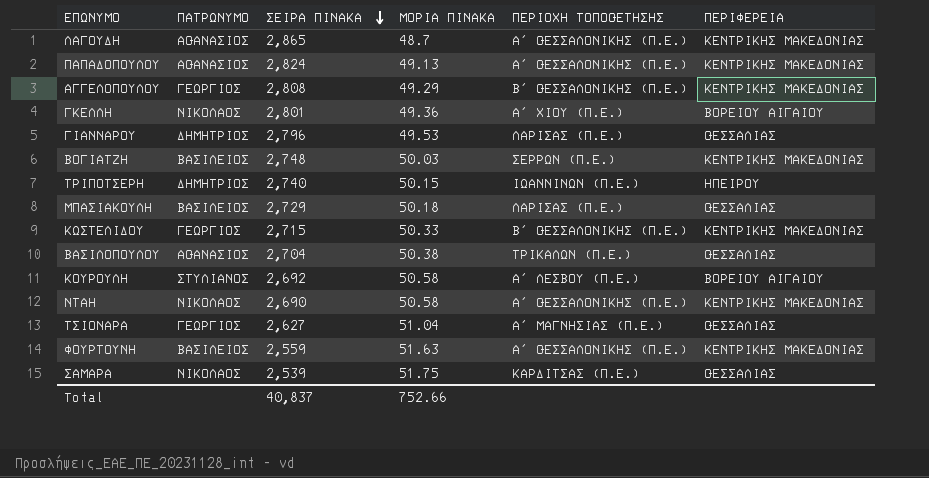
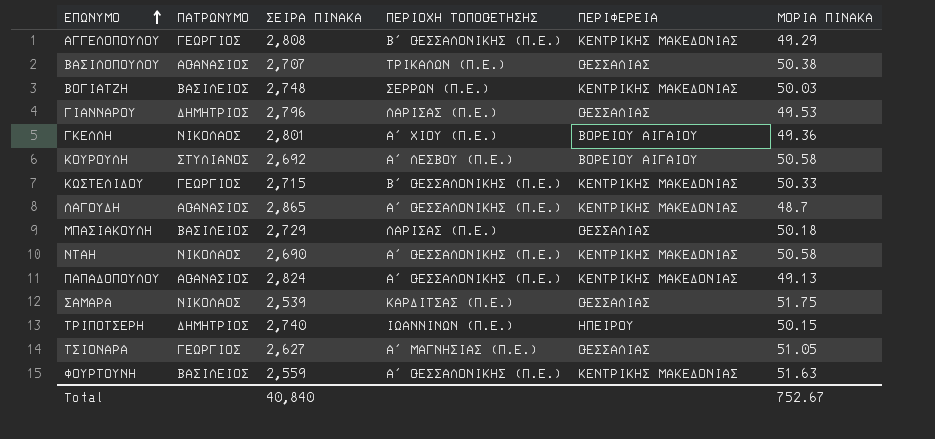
row order: ΣΕΙΡΑ ΠΙΝΑΚΑ descending -> ΕΠΩΝΥΜΟ ascending
column ΜΟΡΙΑ ΠΙΝΑΚΑ | position: 4 -> 6
ΒΑΣΙΛΟΠΟΥΛΟΥ | ΣΕΙΡΑ ΠΙΝΑΚΑ: 2,704 -> 2,707
ΤΣΙΟΝΑΡΑ | ΜΟΡΙΑ ΠΙΝΑΚΑ: 51.04 -> 51.05
Total | ΣΕΙΡΑ ΠΙΝΑΚΑ: 40,837 -> 40,840
Total | ΜΟΡΙΑ ΠΙΝΑΚΑ: 752.66 -> 752.67

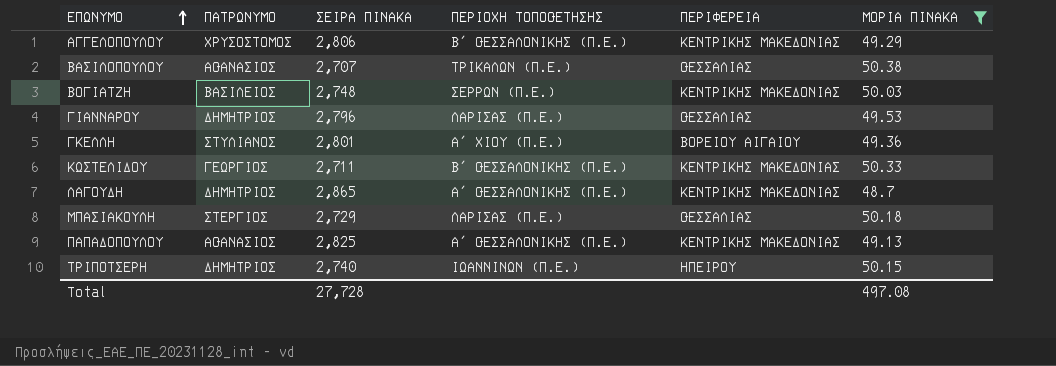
filter: none -> ΜΟΡΙΑ ΠΙΝΑΚΑ <= 50.38
ΑΓΓΕΛΟΠΟΥΛΟΥ | ΠΑΤΡΩΝΥΜΟ: ΓΕΩΡΓΙΟΣ -> ΧΡΥΣΟΣΤΟΜΟΣ
ΑΓΓΕΛΟΠΟΥΛΟΥ | ΣΕΙΡΑ ΠΙΝΑΚΑ: 2,808 -> 2,806
ΓΚΕΛΛΗ | ΠΑΤΡΩΝΥΜΟ: ΝΙΚΟΛΑΟΣ -> ΣΤΥΛΙΑΝΟΣ
ΚΩΣΤΕΛΙΔΟΥ | ΣΕΙΡΑ ΠΙΝΑΚΑ: 2,715 -> 2,711
ΛΑΓΟΥΔΗ | ΠΑΤΡΩΝΥΜΟ: ΑΘΑΝΑΣΙΟΣ -> ΔΗΜΗΤΡΙΟΣ
ΜΠΑΣΙΑΚΟΥΛΗ | ΠΑΤΡΩΝΥΜΟ: ΒΑΣΙΛΕΙΟΣ -> ΣΤΕΡΓΙΟΣ
ΠΑΠΑΔΟΠΟΥΛΟΥ | ΣΕΙΡΑ ΠΙΝΑΚΑ: 2,824 -> 2,825
Total | ΣΕΙΡΑ ΠΙΝΑΚΑ: 40,840 -> 27,728
Total | ΜΟΡΙΑ ΠΙΝΑΚΑ: 752.67 -> 497.08

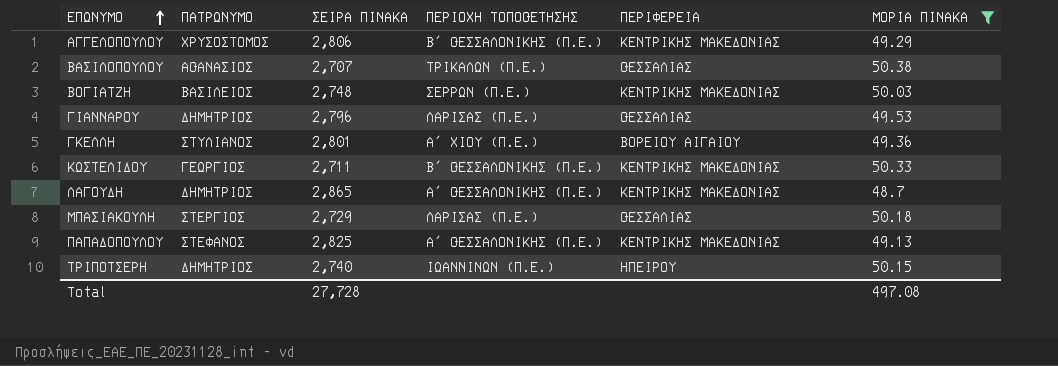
ΠΑΠΑΔΟΠΟΥΛΟΥ | ΠΑΤΡΩΝΥΜΟ: ΑΘΑΝΑΣΙΟΣ -> ΣΤΕΦΑΝΟΣ

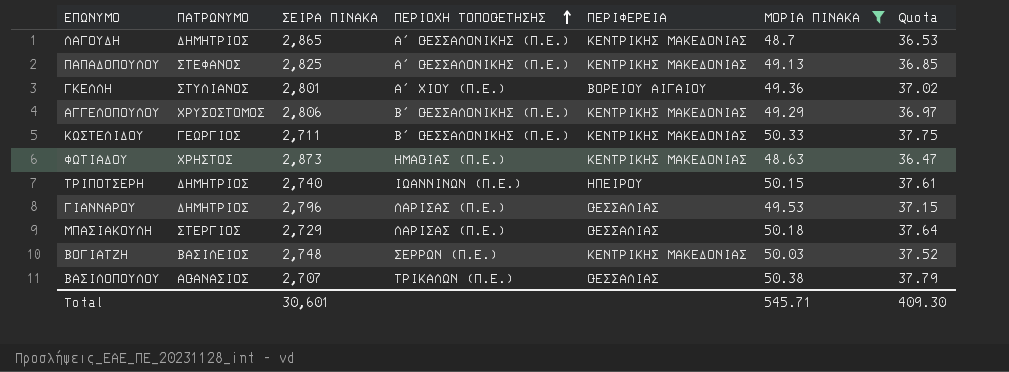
row order: ΕΠΩΝΥΜΟ ascending -> ΠΕΡΙΟΧΗ ΤΟΠΟΘΕΤΗΣΗΣ ascending
column Quota | formula: none -> [ΜΟΡΙΑ ΠΙΝΑΚΑ] * 0.75
row ΦΩΤΙΑΔΟΥ: none -> ΧΡΗΣΤΟΣ | 2,873 | ΗΜΑΘΙΑΣ (Π.Ε.) | ΚΕΝΤΡΙΚΗΣ ΜΑΚΕΔΟΝΙΑΣ | 48.63 | 36.47
Total | ΣΕΙΡΑ ΠΙΝΑΚΑ: 27,728 -> 30,601
Total | ΜΟΡΙΑ ΠΙΝΑΚΑ: 497.08 -> 545.71

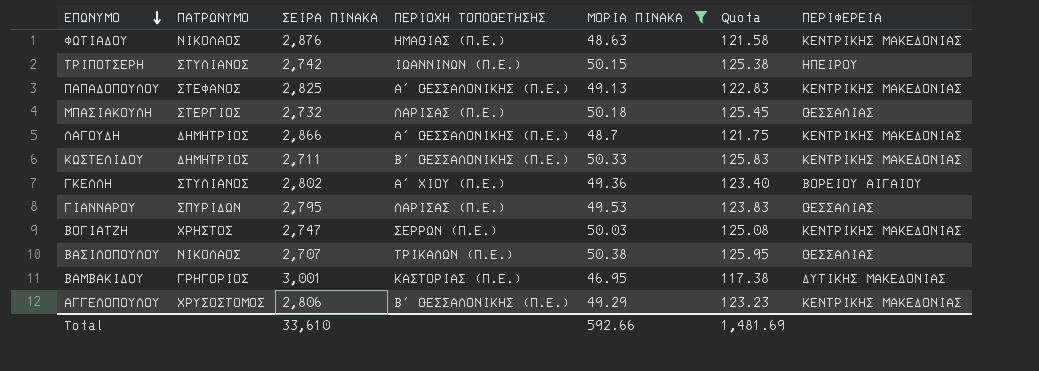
row order: ΠΕΡΙΟΧΗ ΤΟΠΟΘΕΤΗΣΗΣ ascending -> ΕΠΩΝΥΜΟ descending
column Quota | formula: [ΜΟΡΙΑ ΠΙΝΑΚΑ] * 0.75 -> [ΜΟΡΙΑ ΠΙΝΑΚΑ] * 2.5
column ΠΕΡΙΦΕΡΕΙΑ | position: 5 -> 7
ΦΩΤΙΑΔΟΥ | ΠΑΤΡΩΝΥΜΟ: ΧΡΗΣΤΟΣ -> ΝΙΚΟΛΑΟΣ
ΦΩΤΙΑΔΟΥ | ΣΕΙΡΑ ΠΙΝΑΚΑ: 2,873 -> 2,876
ΤΡΙΠΟΤΣΕΡΗ | ΠΑΤΡΩΝΥΜΟ: ΔΗΜΗΤΡΙΟΣ -> ΣΤΥΛΙΑΝΟΣ
ΤΡΙΠΟΤΣΕΡΗ | ΣΕΙΡΑ ΠΙΝΑΚΑ: 2,740 -> 2,742
ΜΠΑΣΙΑΚΟΥΛΗ | ΣΕΙΡΑ ΠΙΝΑΚΑ: 2,729 -> 2,732
ΛΑΓΟΥΔΗ | ΣΕΙΡΑ ΠΙΝΑΚΑ: 2,865 -> 2,866
ΚΩΣΤΕΛΙΔΟΥ | ΠΑΤΡΩΝΥΜΟ: ΓΕΩΡΓΙΟΣ -> ΔΗΜΗΤΡΙΟΣ
ΓΚΕΛΛΗ | ΣΕΙΡΑ ΠΙΝΑΚΑ: 2,801 -> 2,802
ΓΙΑΝΝΑΡΟΥ | ΠΑΤΡΩΝΥΜΟ: ΔΗΜΗΤΡΙΟΣ -> ΣΠΥΡΙΔΩΝ
ΓΙΑΝΝΑΡΟΥ | ΣΕΙΡΑ ΠΙΝΑΚΑ: 2,796 -> 2,795
ΒΟΓΙΑΤΖΗ | ΠΑΤΡΩΝΥΜΟ: ΒΑΣΙΛΕΙΟΣ -> ΧΡΗΣΤΟΣ
ΒΟΓΙΑΤΖΗ | ΣΕΙΡΑ ΠΙΝΑΚΑ: 2,748 -> 2,747
ΒΑΣΙΛΟΠΟΥΛΟΥ | ΠΑΤΡΩΝΥΜΟ: ΑΘΑΝΑΣΙΟΣ -> ΝΙΚΟΛΑΟΣ
row ΒΑΜΒΑΚΙΔΟΥ: none -> ΓΡΗΓΟΡΙΟΣ | 3,001 | ΚΑΣΤΟΡΙΑΣ (Π.Ε.) | 46.95 | 117.38 | ΔΥΤΙΚΗΣ ΜΑΚΕΔΟΝΙΑΣ
Total | ΣΕΙΡΑ ΠΙΝΑΚΑ: 30,601 -> 33,610
Total | ΜΟΡΙΑ ΠΙΝΑΚΑ: 545.71 -> 592.66
Total | Quota: 409.30 -> 1,481.69

